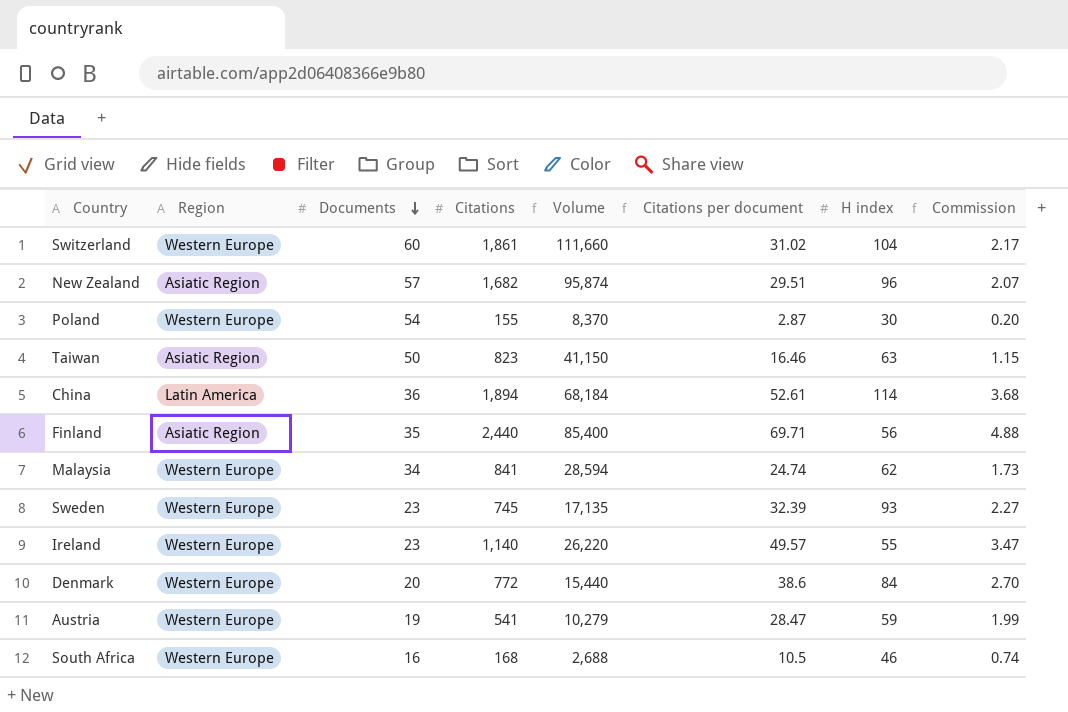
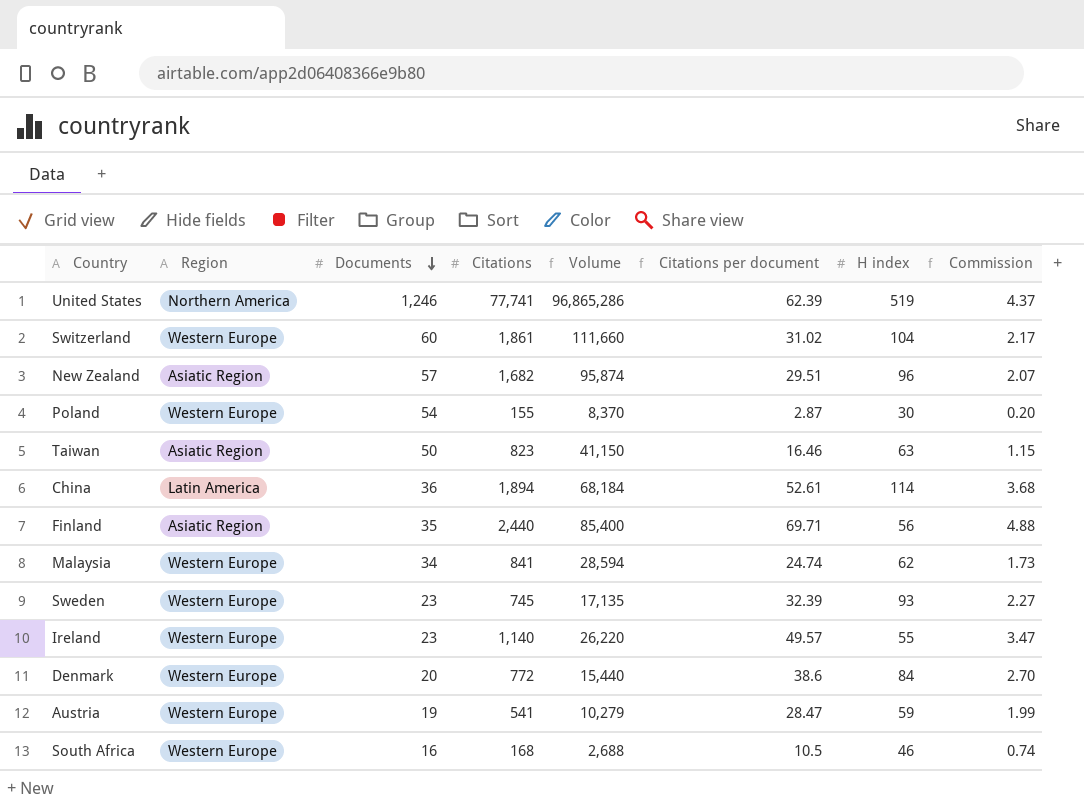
row United States: none -> Northern America | 1,246 | 77,741 | 96,865,286 | 62.39 | 519 | 4.37

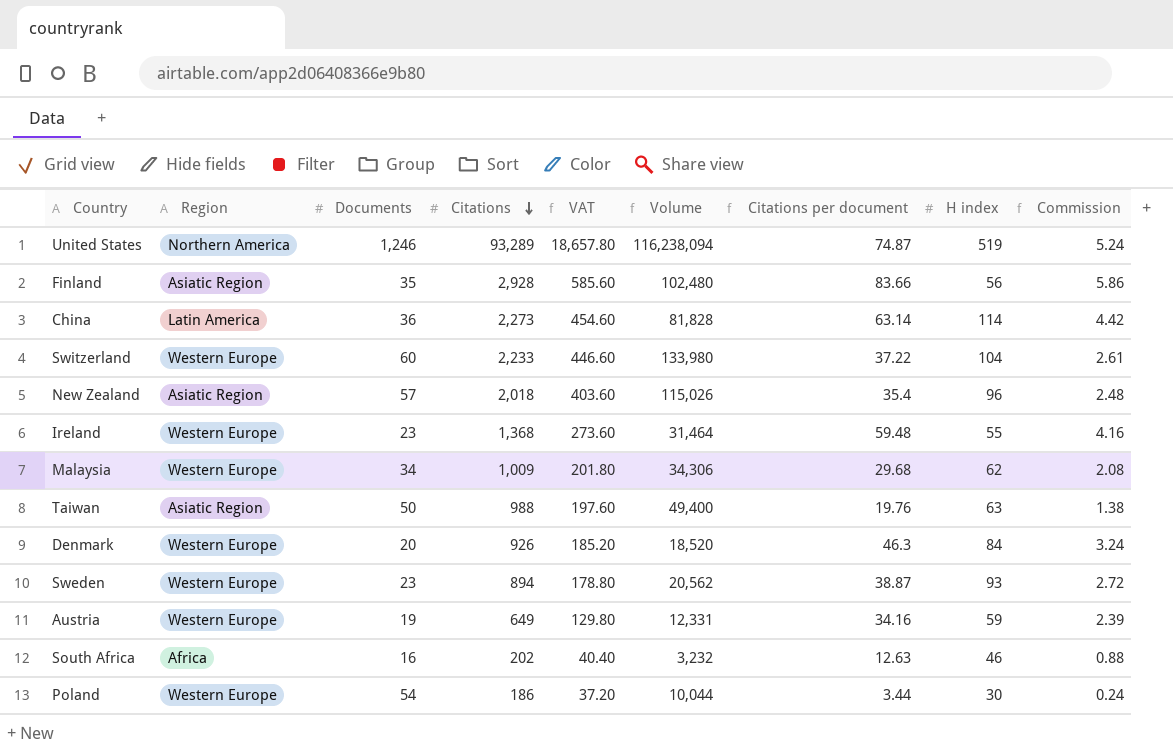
row order: Documents descending -> Citations descending
column VAT | formula: none -> [Citations] * 0.2
United States | Citations: 77,741 -> 93,289
United States | Volume: 96,865,286 -> 116,238,094
United States | Citations per document: 62.39 -> 74.87
United States | Commission: 4.37 -> 5.24
Finland | Citations: 2,440 -> 2,928
Finland | Volume: 85,400 -> 102,480
Finland | Citations per document: 69.71 -> 83.66
Finland | Commission: 4.88 -> 5.86
China | Citations: 1,894 -> 2,273
China | Volume: 68,184 -> 81,828
China | Citations per document: 52.61 -> 63.14
China | Commission: 3.68 -> 4.42
Switzerland | Citations: 1,861 -> 2,233
Switzerland | Volume: 111,660 -> 133,980
Switzerland | Citations per document: 31.02 -> 37.22
Switzerland | Commission: 2.17 -> 2.61
New Zealand | Citations: 1,682 -> 2,018
New Zealand | Volume: 95,874 -> 115,026
New Zealand | Citations per document: 29.51 -> 35.4
New Zealand | Commission: 2.07 -> 2.48
Ireland | Citations: 1,140 -> 1,368
Ireland | Volume: 26,220 -> 31,464
Ireland | Citations per document: 49.57 -> 59.48
Ireland | Commission: 3.47 -> 4.16
Malaysia | Citations: 841 -> 1,009
Malaysia | Volume: 28,594 -> 34,306
Malaysia | Citations per document: 24.74 -> 29.68
Malaysia | Commission: 1.73 -> 2.08
Taiwan | Citations: 823 -> 988
Taiwan | Volume: 41,150 -> 49,400
Taiwan | Citations per document: 16.46 -> 19.76
Taiwan | Commission: 1.15 -> 1.38
Denmark | Citations: 772 -> 926
Denmark | Volume: 15,440 -> 18,520
Denmark | Citations per document: 38.6 -> 46.3
Denmark | Commission: 2.70 -> 3.24
Sweden | Citations: 745 -> 894
Sweden | Volume: 17,135 -> 20,562
Sweden | Citations per document: 32.39 -> 38.87
Sweden | Commission: 2.27 -> 2.72
Austria | Citations: 541 -> 649
Austria | Volume: 10,279 -> 12,331
Austria | Citations per document: 28.47 -> 34.16
Austria | Commission: 1.99 -> 2.39
South Africa | Region: Western Europe -> Africa
South Africa | Citations: 168 -> 202
South Africa | Volume: 2,688 -> 3,232
South Africa | Citations per document: 10.5 -> 12.63
South Africa | Commission: 0.74 -> 0.88
Poland | Citations: 155 -> 186
Poland | Volume: 8,370 -> 10,044
Poland | Citations per document: 2.87 -> 3.44
Poland | Commission: 0.20 -> 0.24

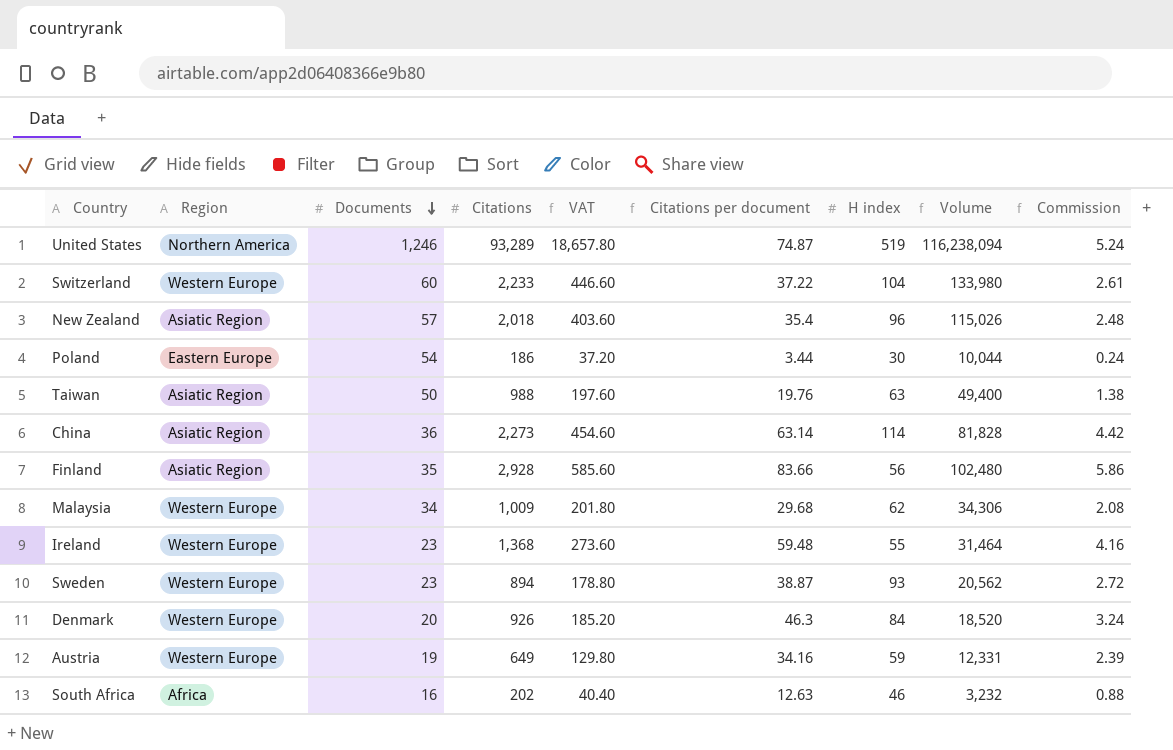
row order: Citations descending -> Documents descending
column Volume | position: 6 -> 8
Poland | Region: Western Europe -> Eastern Europe
China | Region: Latin America -> Asiatic Region

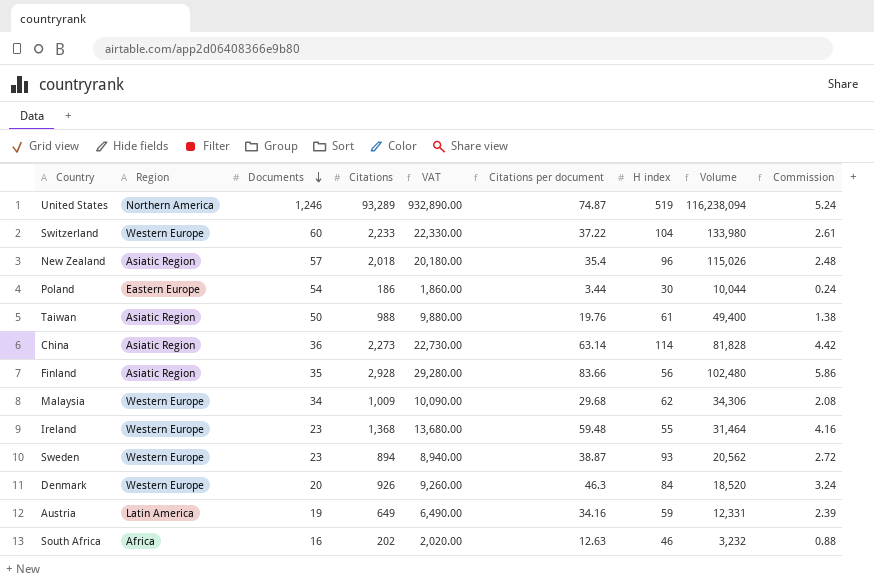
column VAT | formula: [Citations] * 0.2 -> [Citations] * 10
Taiwan | H index: 63 -> 61
Austria | Region: Western Europe -> Latin America

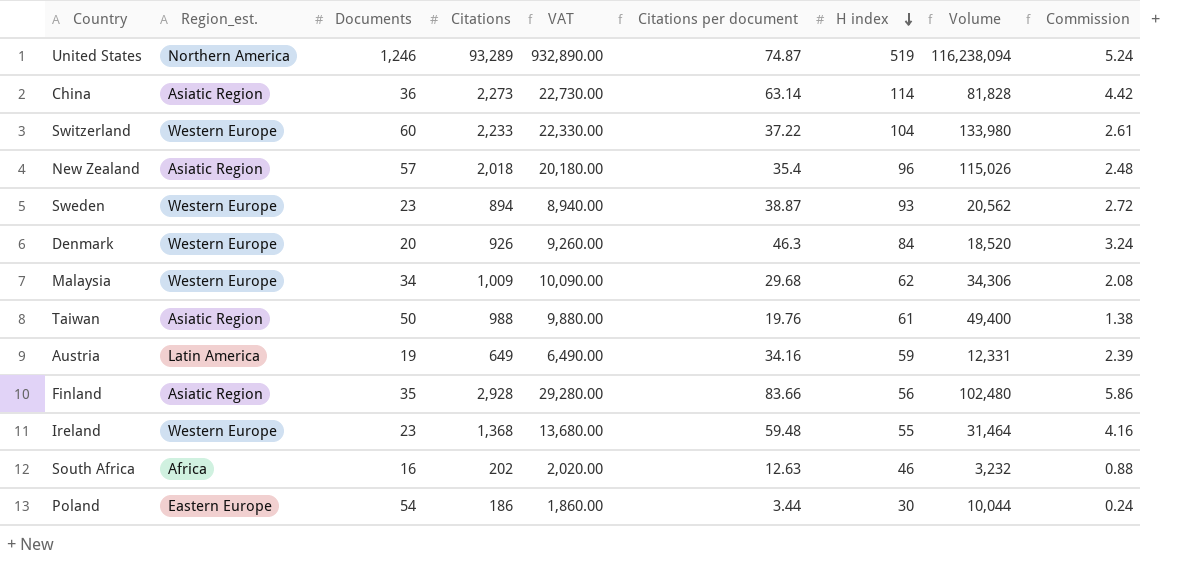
row order: Documents descending -> H index descending
column name: Region -> Region_est.

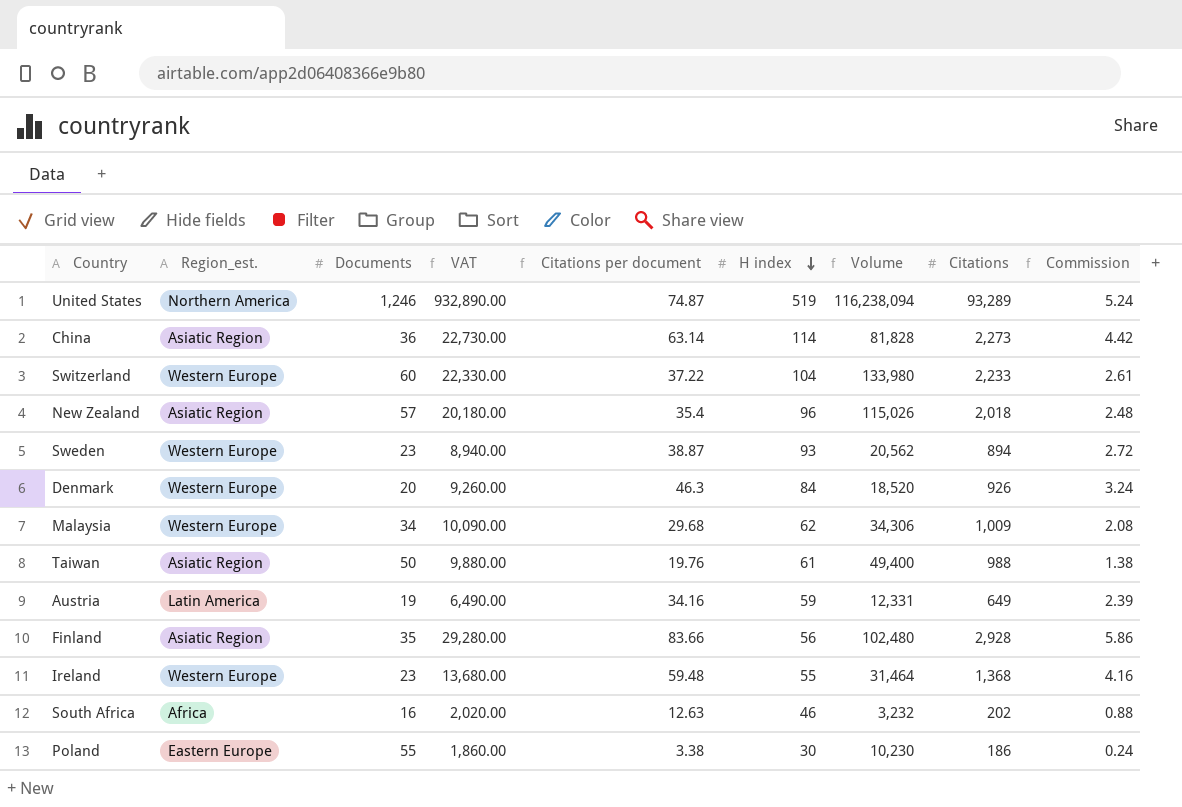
column Citations | position: 4 -> 8
Poland | Documents: 54 -> 55
Poland | Citations per document: 3.44 -> 3.38
Poland | Volume: 10,044 -> 10,230

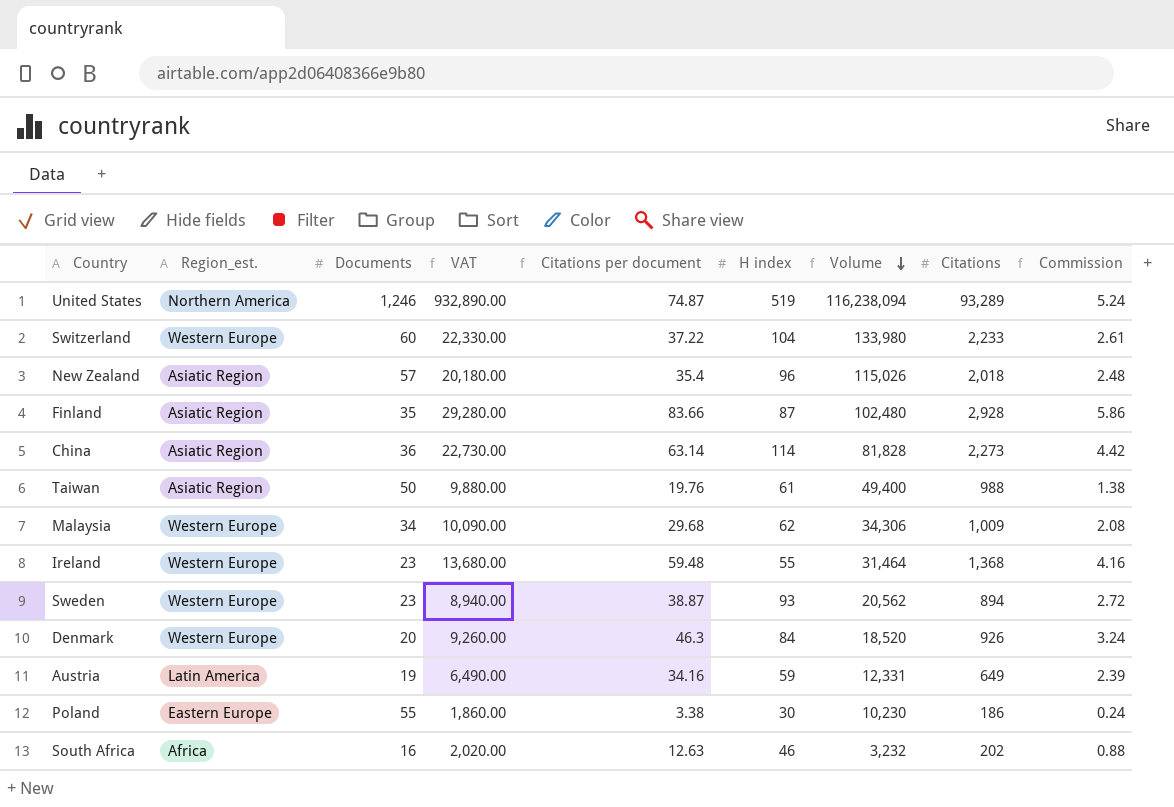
row order: H index descending -> Volume descending
Finland | H index: 56 -> 87

